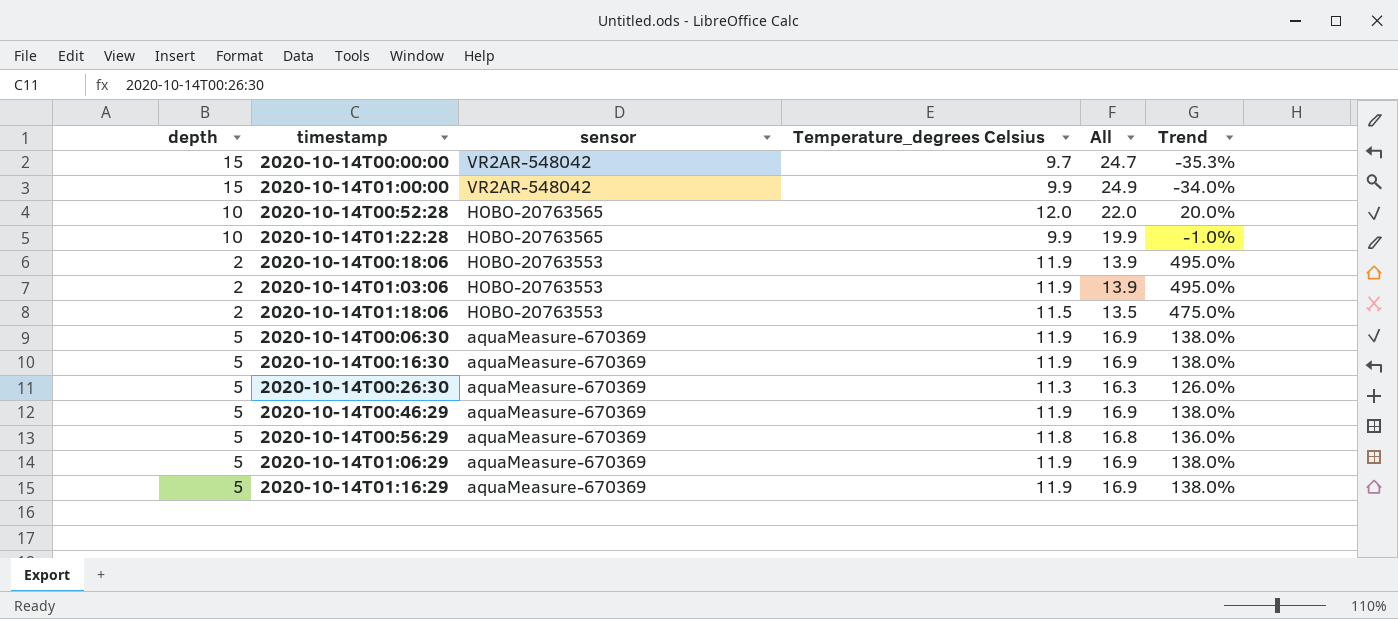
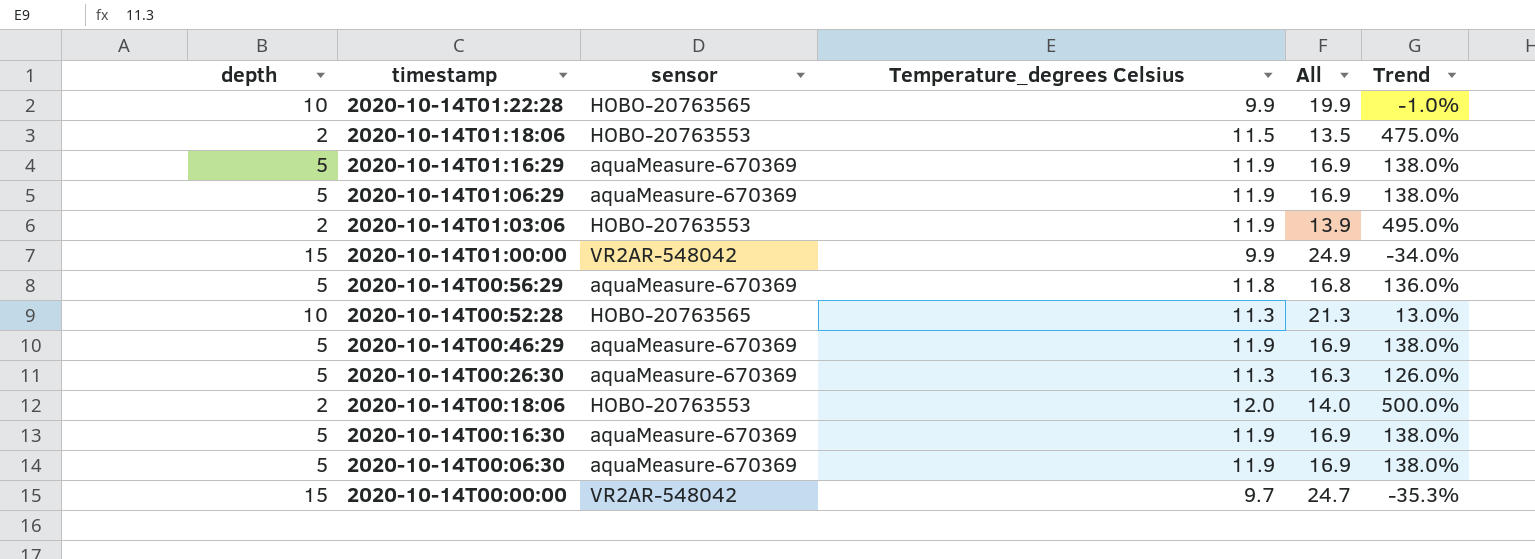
row order: sensor descending -> timestamp descending
2020-10-14T00:52:28 | Temperature_degrees Celsius: 12.0 -> 11.3
2020-10-14T00:52:28 | All: 22.0 -> 21.3
2020-10-14T00:52:28 | Trend: 20.0% -> 13.0%
2020-10-14T00:18:06 | Temperature_degrees Celsius: 11.9 -> 12.0
2020-10-14T00:18:06 | All: 13.9 -> 14.0
2020-10-14T00:18:06 | Trend: 495.0% -> 500.0%

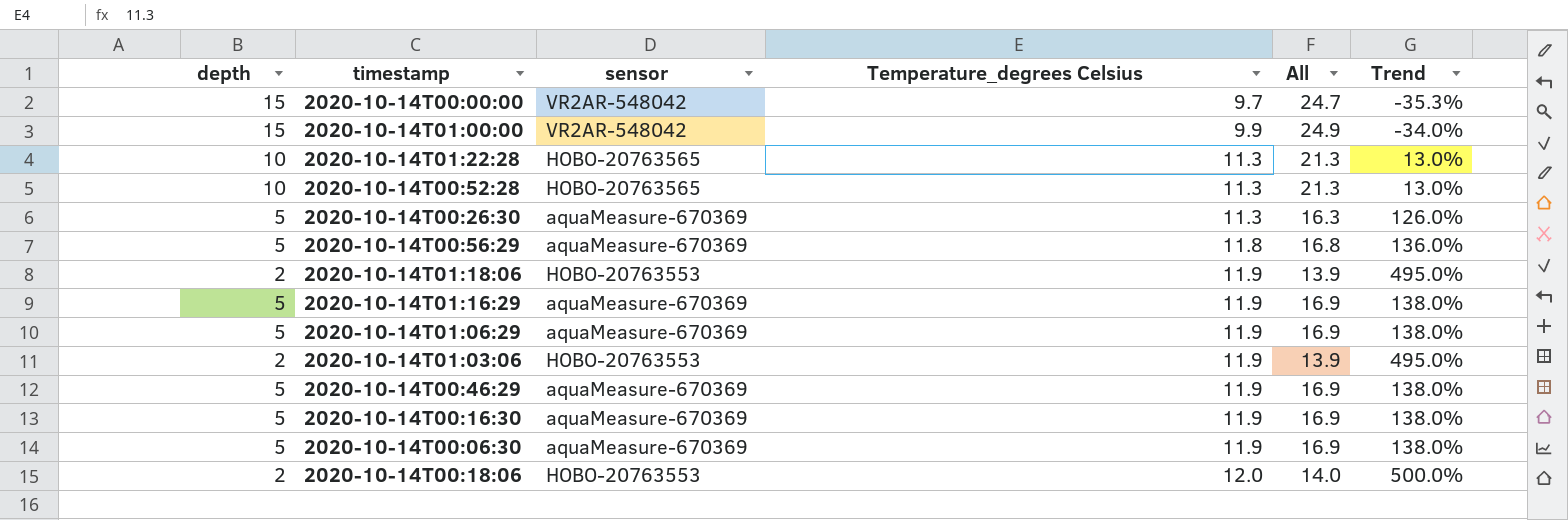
row order: timestamp descending -> Temperature_degrees Celsius ascending
2020-10-14T01:22:28 | Temperature_degrees Celsius: 9.9 -> 11.3
2020-10-14T01:22:28 | All: 19.9 -> 21.3
2020-10-14T01:22:28 | Trend: -1.0% -> 13.0%
2020-10-14T01:18:06 | Temperature_degrees Celsius: 11.5 -> 11.9
2020-10-14T01:18:06 | All: 13.5 -> 13.9
2020-10-14T01:18:06 | Trend: 475.0% -> 495.0%

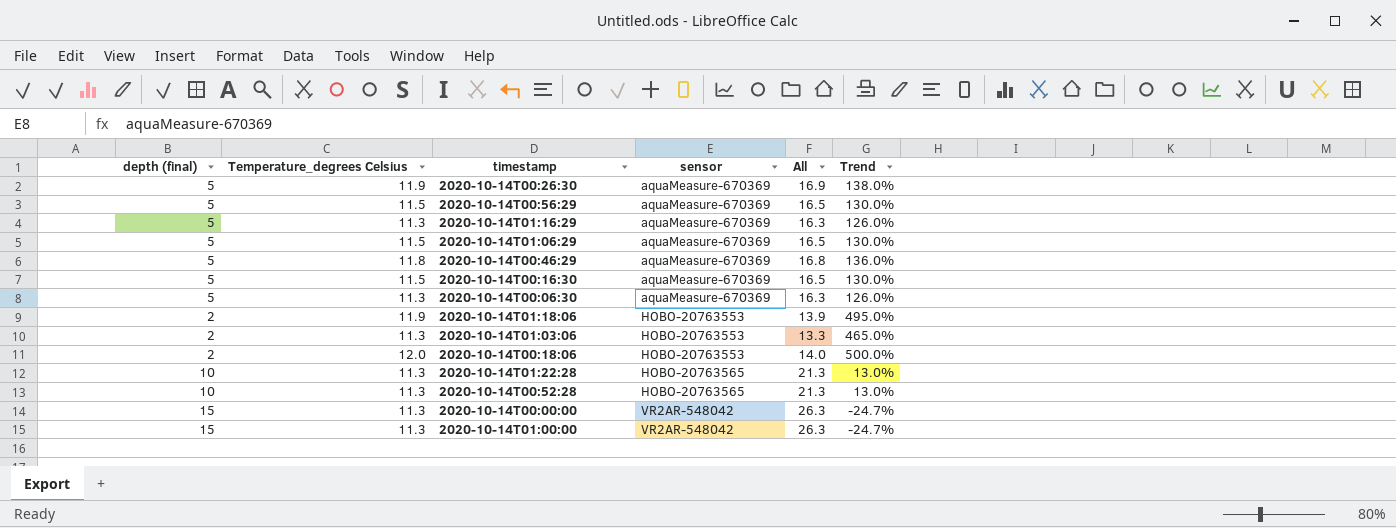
row order: Temperature_degrees Celsius ascending -> sensor ascending
column name: depth -> depth (final)
column Temperature_degrees Celsius | position: 4 -> 2
2020-10-14T00:26:30 | Temperature_degrees Celsius: 11.3 -> 11.9
2020-10-14T00:26:30 | All: 16.3 -> 16.9
2020-10-14T00:26:30 | Trend: 126.0% -> 138.0%
2020-10-14T00:56:29 | Temperature_degrees Celsius: 11.8 -> 11.5
2020-10-14T00:56:29 | All: 16.8 -> 16.5
2020-10-14T00:56:29 | Trend: 136.0% -> 130.0%
2020-10-14T01:16:29 | Temperature_degrees Celsius: 11.9 -> 11.3
2020-10-14T01:16:29 | All: 16.9 -> 16.3
2020-10-14T01:16:29 | Trend: 138.0% -> 126.0%
2020-10-14T01:06:29 | Temperature_degrees Celsius: 11.9 -> 11.5
2020-10-14T01:06:29 | All: 16.9 -> 16.5
2020-10-14T01:06:29 | Trend: 138.0% -> 130.0%
2020-10-14T00:46:29 | Temperature_degrees Celsius: 11.9 -> 11.8
2020-10-14T00:46:29 | All: 16.9 -> 16.8
2020-10-14T00:46:29 | Trend: 138.0% -> 136.0%
2020-10-14T00:16:30 | Temperature_degrees Celsius: 11.9 -> 11.5
2020-10-14T00:16:30 | All: 16.9 -> 16.5
2020-10-14T00:16:30 | Trend: 138.0% -> 130.0%
2020-10-14T00:06:30 | Temperature_degrees Celsius: 11.9 -> 11.3
2020-10-14T00:06:30 | All: 16.9 -> 16.3
2020-10-14T00:06:30 | Trend: 138.0% -> 126.0%
2020-10-14T01:03:06 | Temperature_degrees Celsius: 11.9 -> 11.3
2020-10-14T01:03:06 | All: 13.9 -> 13.3
2020-10-14T01:03:06 | Trend: 495.0% -> 465.0%
2020-10-14T00:00:00 | Temperature_degrees Celsius: 9.7 -> 11.3
2020-10-14T00:00:00 | All: 24.7 -> 26.3
2020-10-14T00:00:00 | Trend: -35.3% -> -24.7%
2020-10-14T01:00:00 | Temperature_degrees Celsius: 9.9 -> 11.3
2020-10-14T01:00:00 | All: 24.9 -> 26.3
2020-10-14T01:00:00 | Trend: -34.0% -> -24.7%

